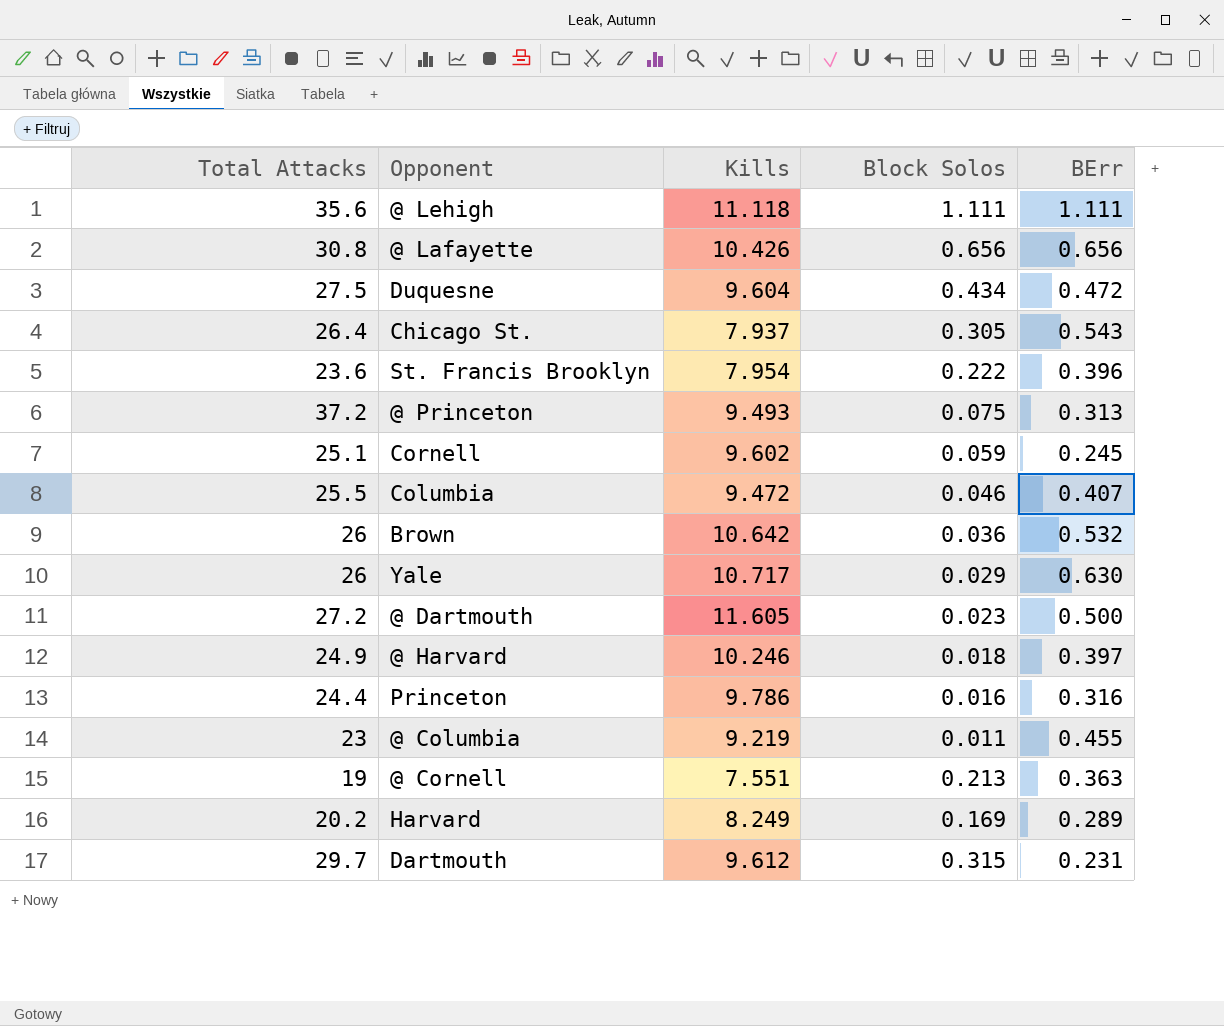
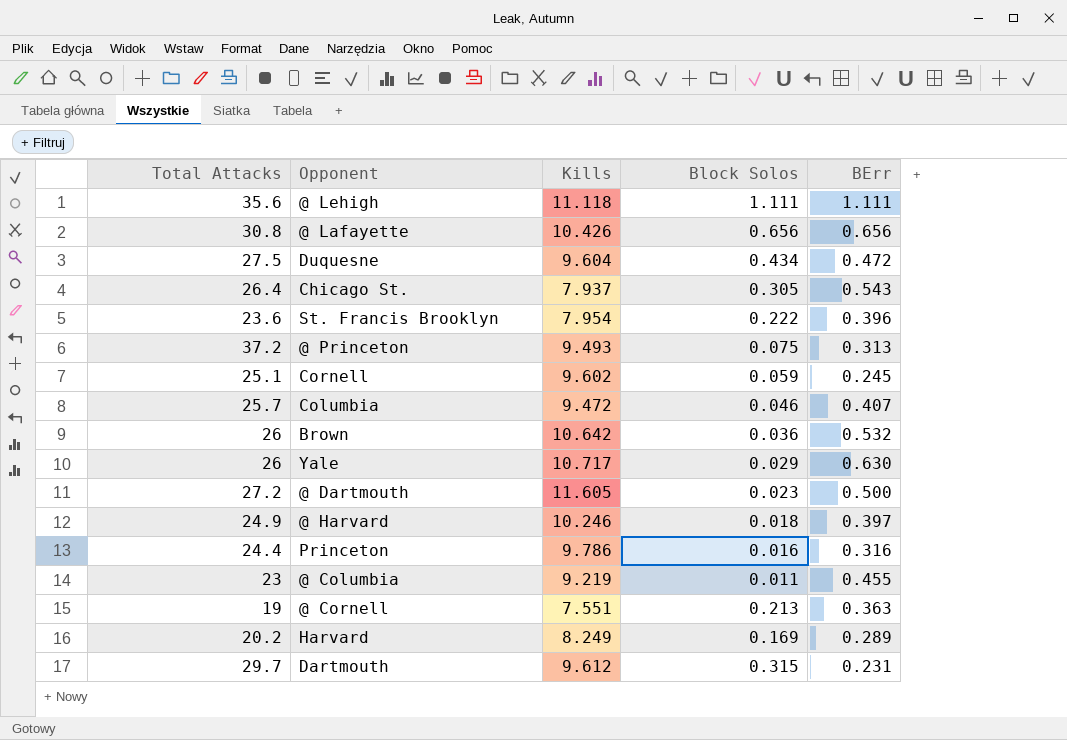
Columbia | Total Attacks: 25.5 -> 25.7

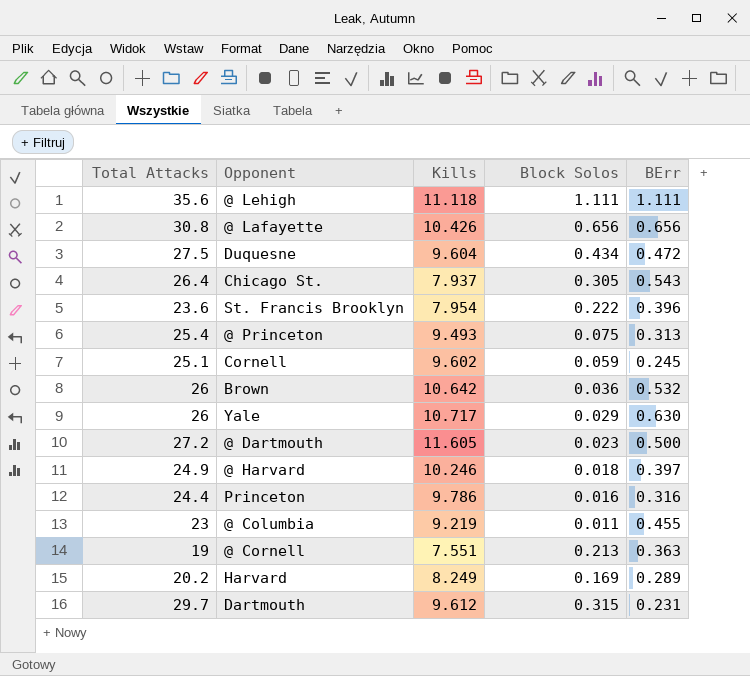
row Columbia: 25.7 | 9.472 | 0.046 | 0.407 -> none
@ Princeton | Total Attacks: 37.2 -> 25.4

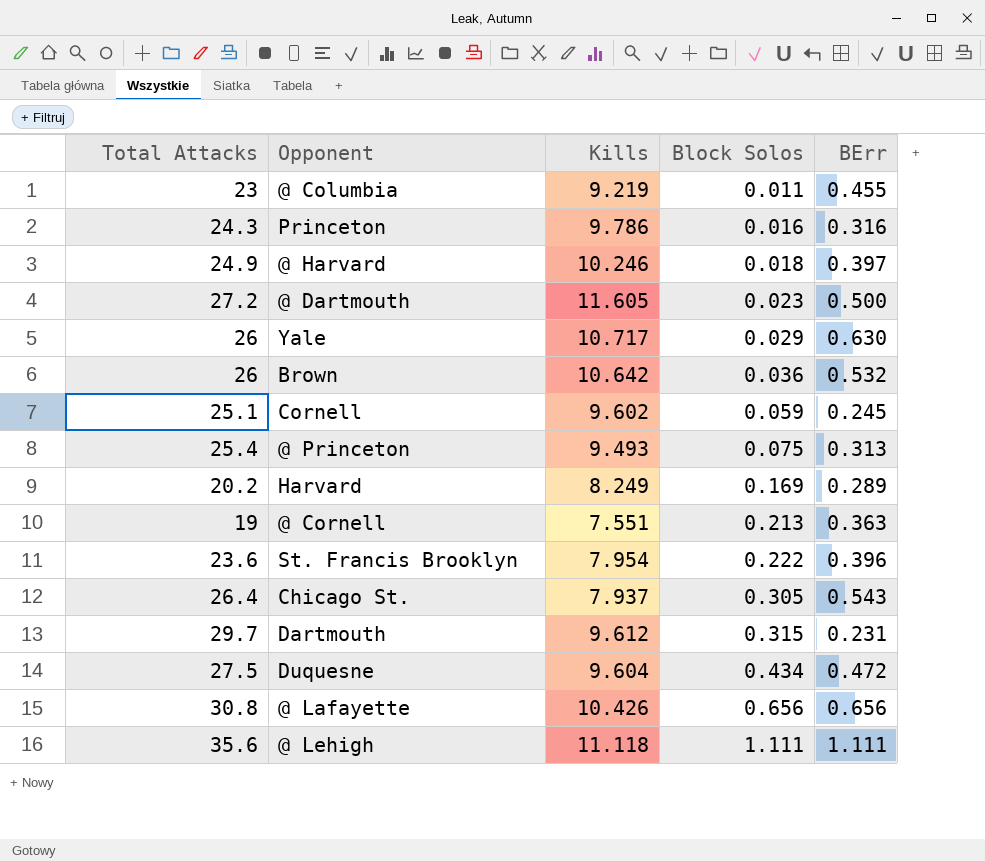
row order: none -> Block Solos ascending
Princeton | Total Attacks: 24.4 -> 24.3

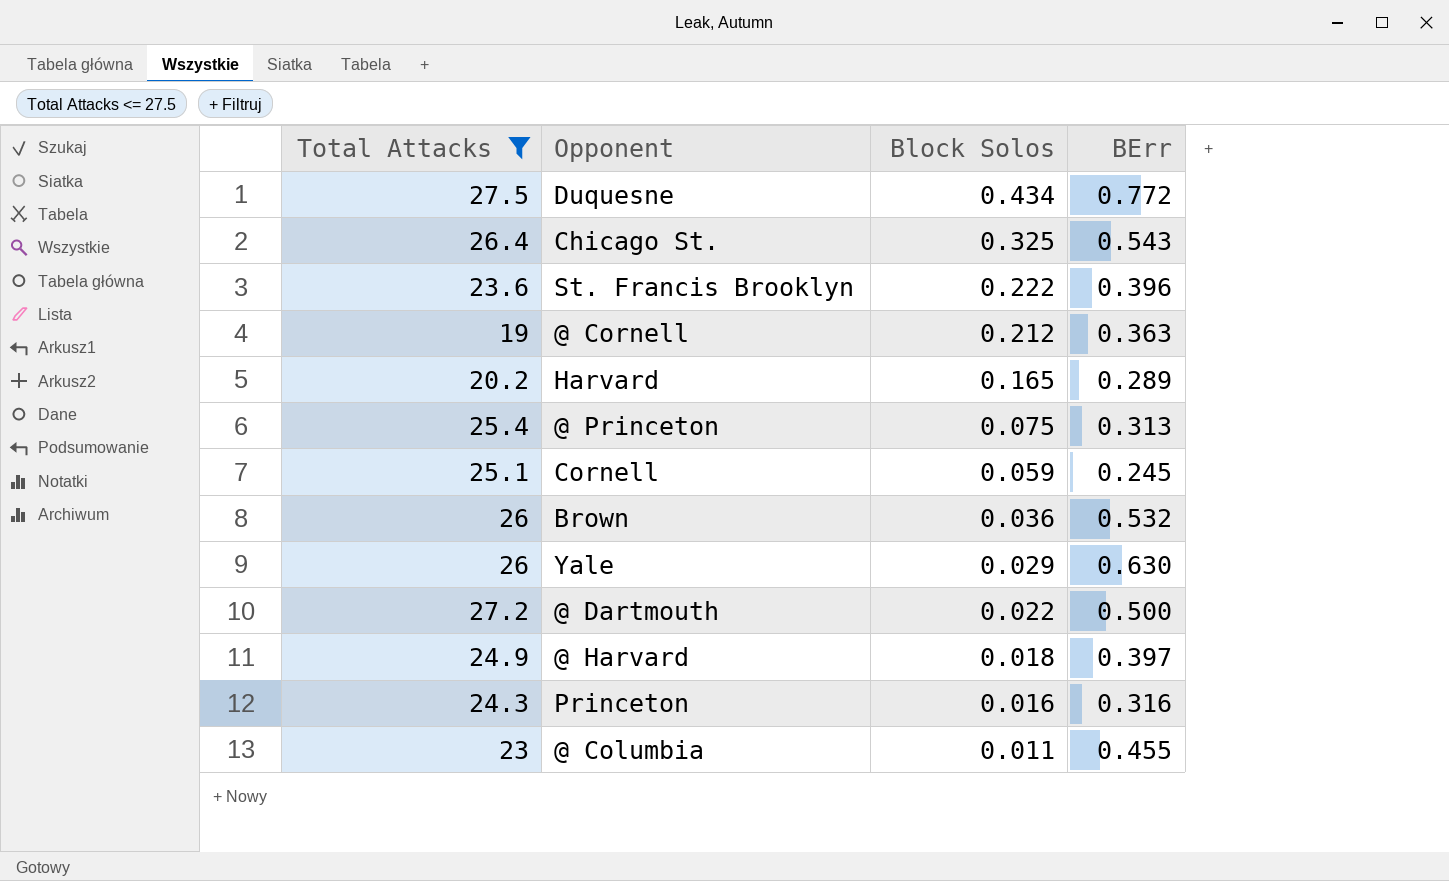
filter: none -> Total Attacks <= 27.5
row order: Block Solos ascending -> Block Solos descending
column Kills | position: 3 -> none
Duquesne | BErr: 0.472 -> 0.772
Chicago St. | Block Solos: 0.305 -> 0.325
@ Cornell | Block Solos: 0.213 -> 0.212
Harvard | Block Solos: 0.169 -> 0.165
@ Dartmouth | Block Solos: 0.023 -> 0.022

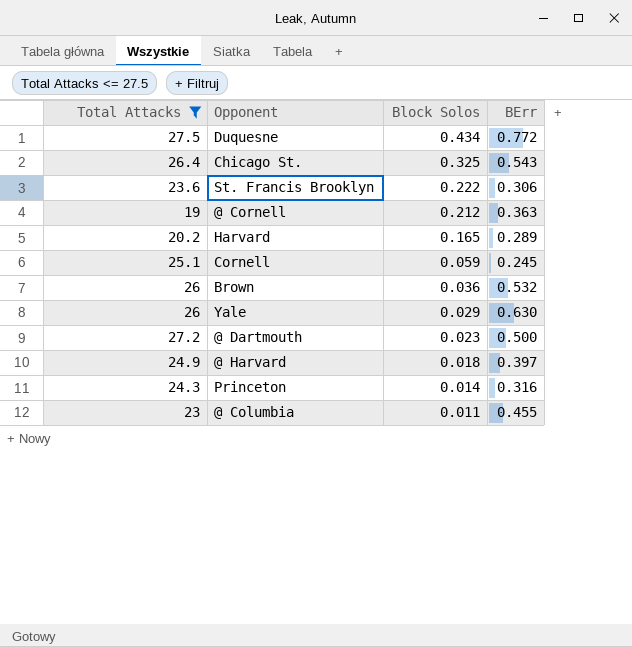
row @ Princeton: 25.4 | 0.075 | 0.313 -> none
St. Francis Brooklyn | BErr: 0.396 -> 0.306
@ Dartmouth | Block Solos: 0.022 -> 0.023
Princeton | Block Solos: 0.016 -> 0.014

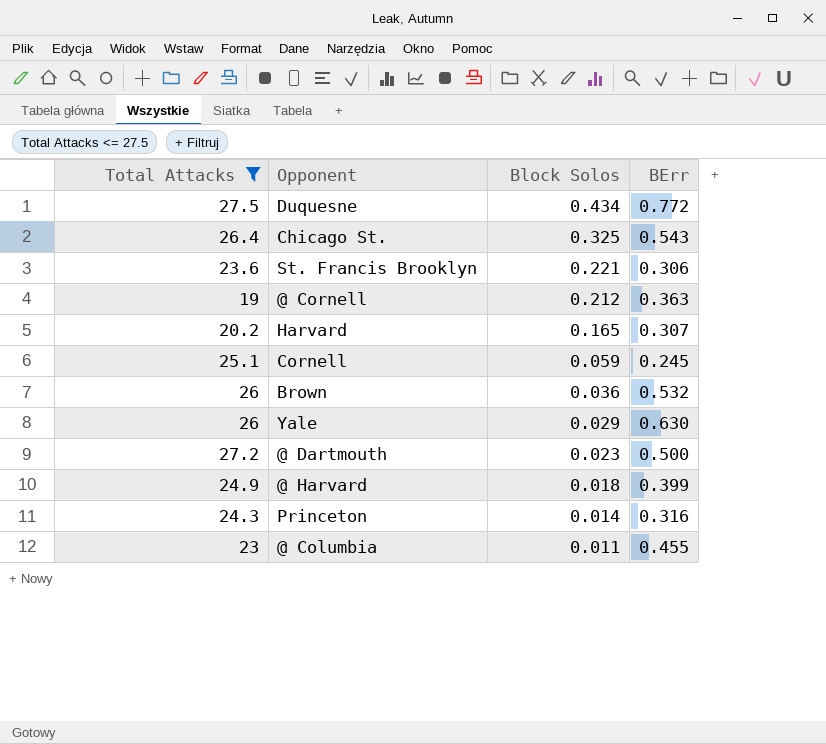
St. Francis Brooklyn | Block Solos: 0.222 -> 0.221
Harvard | BErr: 0.289 -> 0.307
@ Harvard | BErr: 0.397 -> 0.399

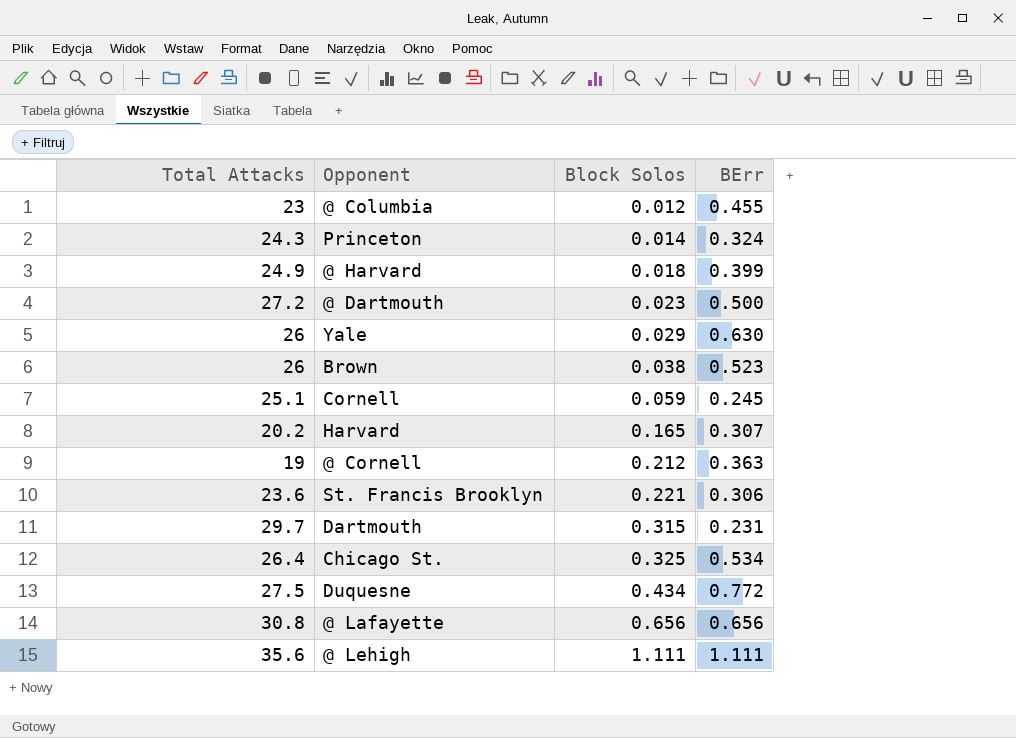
filter: Total Attacks <= 27.5 -> none
row order: Block Solos descending -> Block Solos ascending
@ Columbia | Block Solos: 0.011 -> 0.012
Princeton | BErr: 0.316 -> 0.324
Brown | Block Solos: 0.036 -> 0.038
Brown | BErr: 0.532 -> 0.523
Chicago St. | BErr: 0.543 -> 0.534

